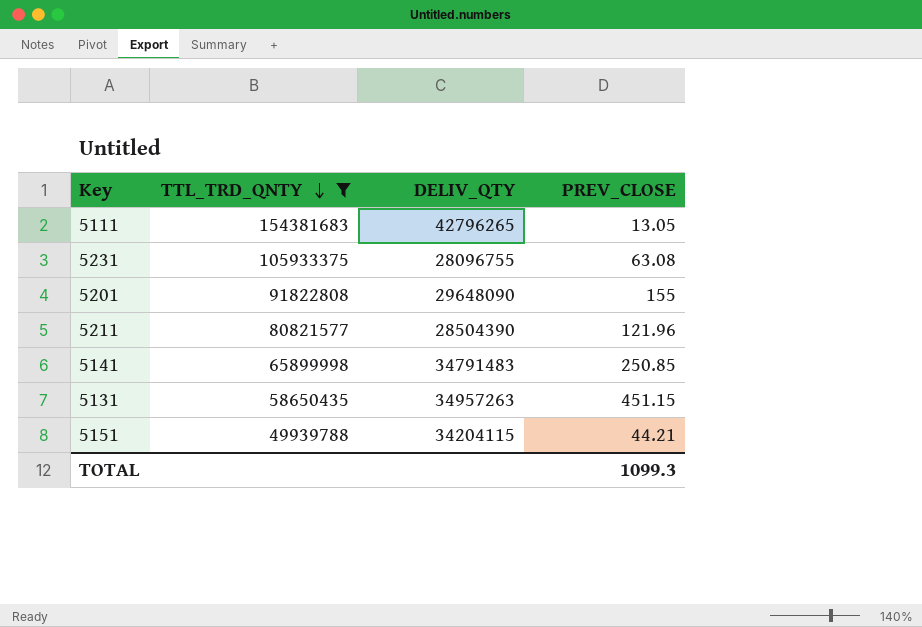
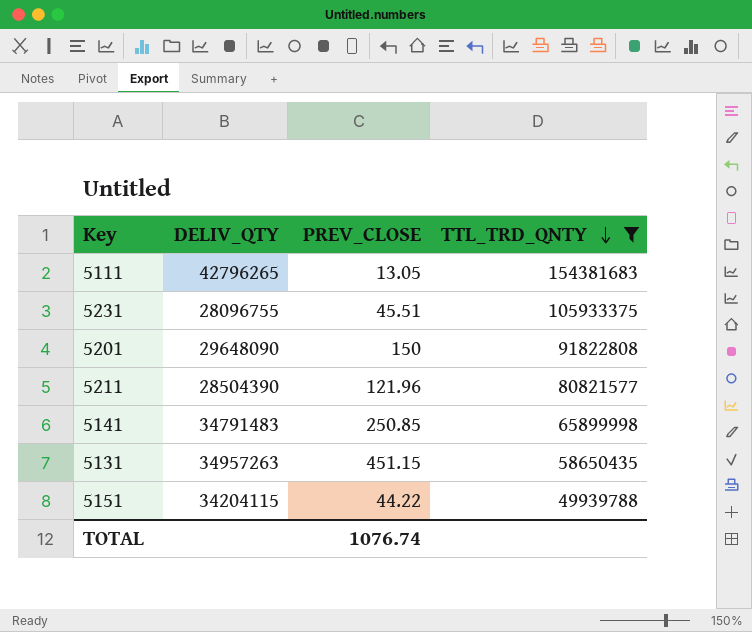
column TTL_TRD_QNTY | position: 2 -> 4
5231 | PREV_CLOSE: 63.08 -> 45.51
5201 | PREV_CLOSE: 155 -> 150
5151 | PREV_CLOSE: 44.21 -> 44.22
TOTAL | PREV_CLOSE: 1099.3 -> 1076.74

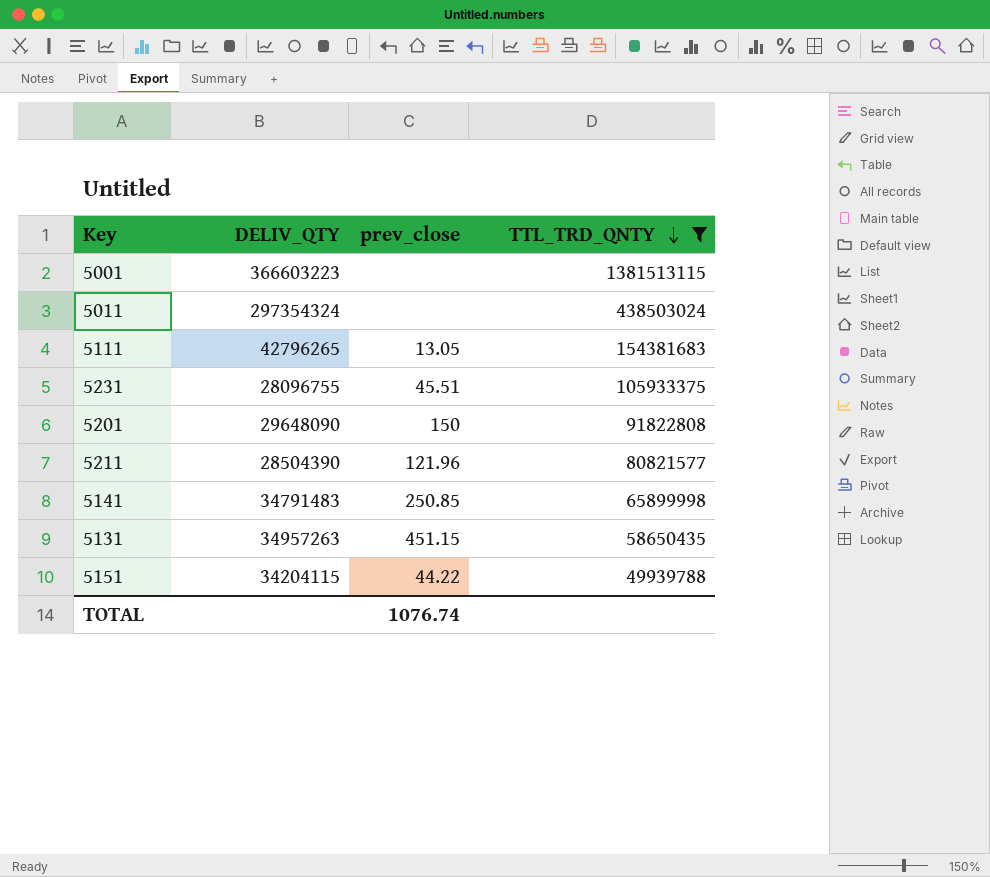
column name: PREV_CLOSE -> prev_close
row 5001: none -> 366603223 | none | 1381513115
row 5011: none -> 297354324 | none | 438503024

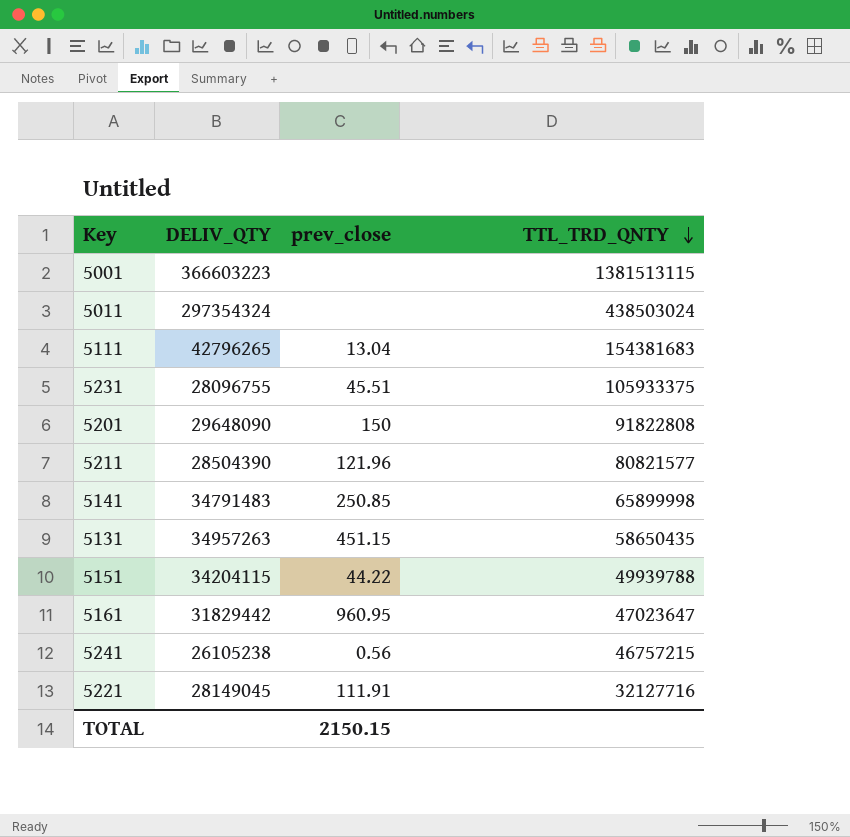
filter: TTL_TRD_QNTY >= 49939788 -> none
5111 | prev_close: 13.05 -> 13.04
TOTAL | prev_close: 1076.74 -> 2150.15

